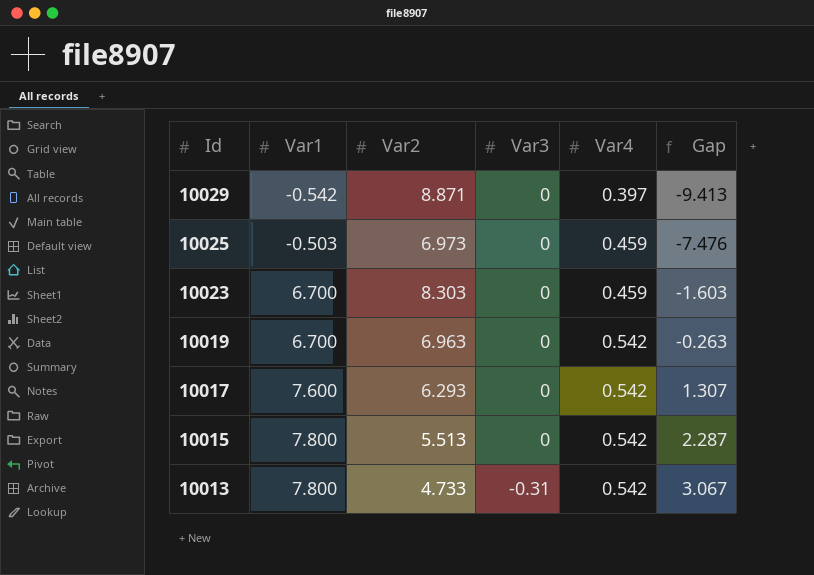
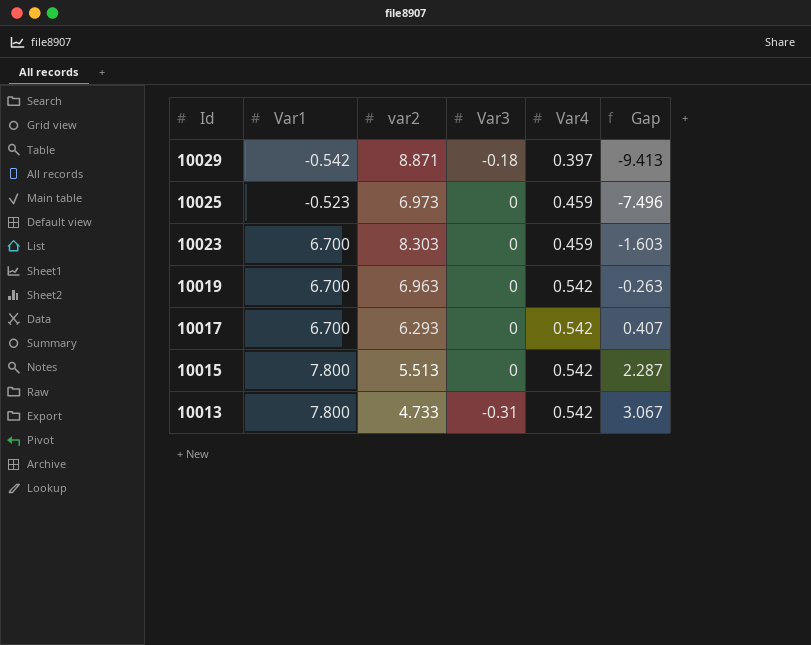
column name: Var2 -> var2
10029 | Var3: 0 -> -0.18
10025 | Var1: -0.503 -> -0.523
10025 | Gap: -7.476 -> -7.496
10017 | Var1: 7.600 -> 6.700
10017 | Gap: 1.307 -> 0.407

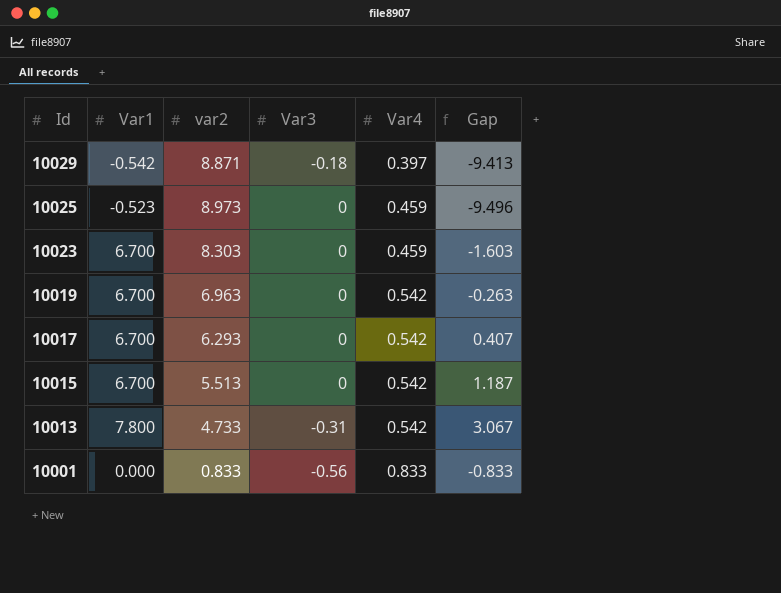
10025 | var2: 6.973 -> 8.973
10025 | Gap: -7.496 -> -9.496
10015 | Var1: 7.800 -> 6.700
10015 | Gap: 2.287 -> 1.187
row 10001: none -> 0.000 | 0.833 | -0.56 | 0.833 | -0.833

